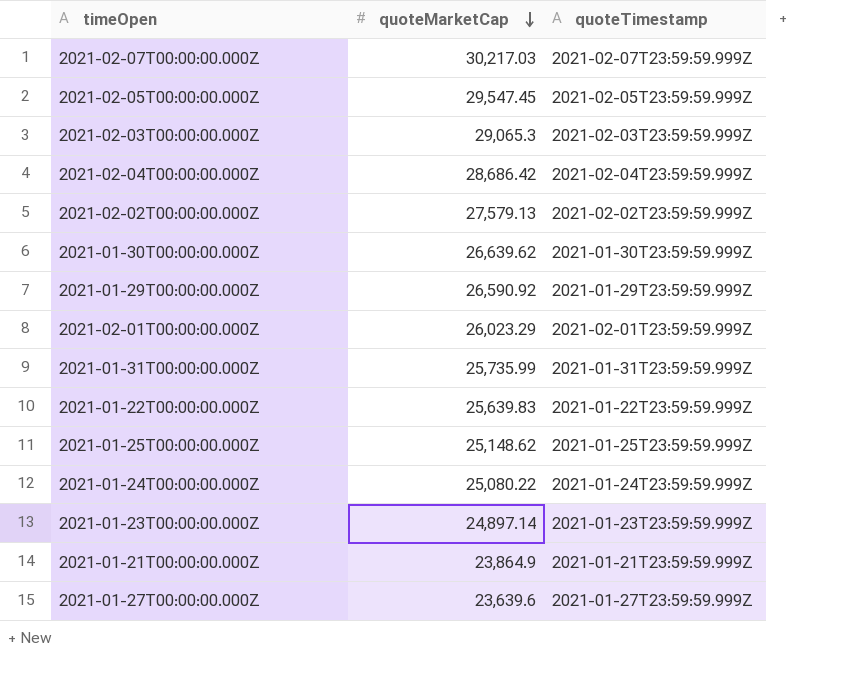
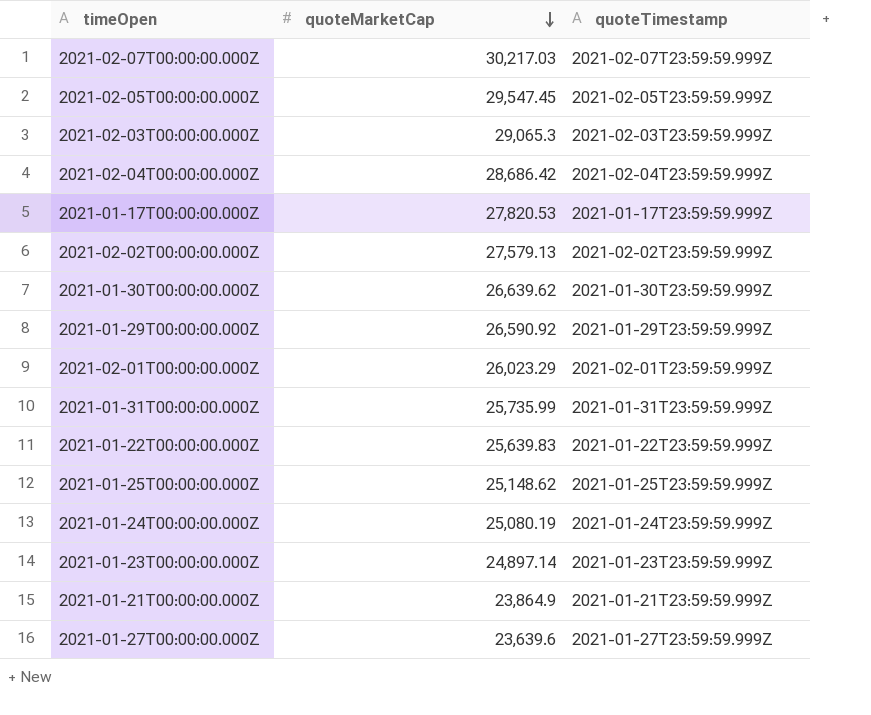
row 2021-01-17T00:00:00.000Z: none -> 27,820.53 | 2021-01-17T23:59:59.999Z
2021-01-24T00:00:00.000Z | quoteMarketCap: 25,080.22 -> 25,080.19

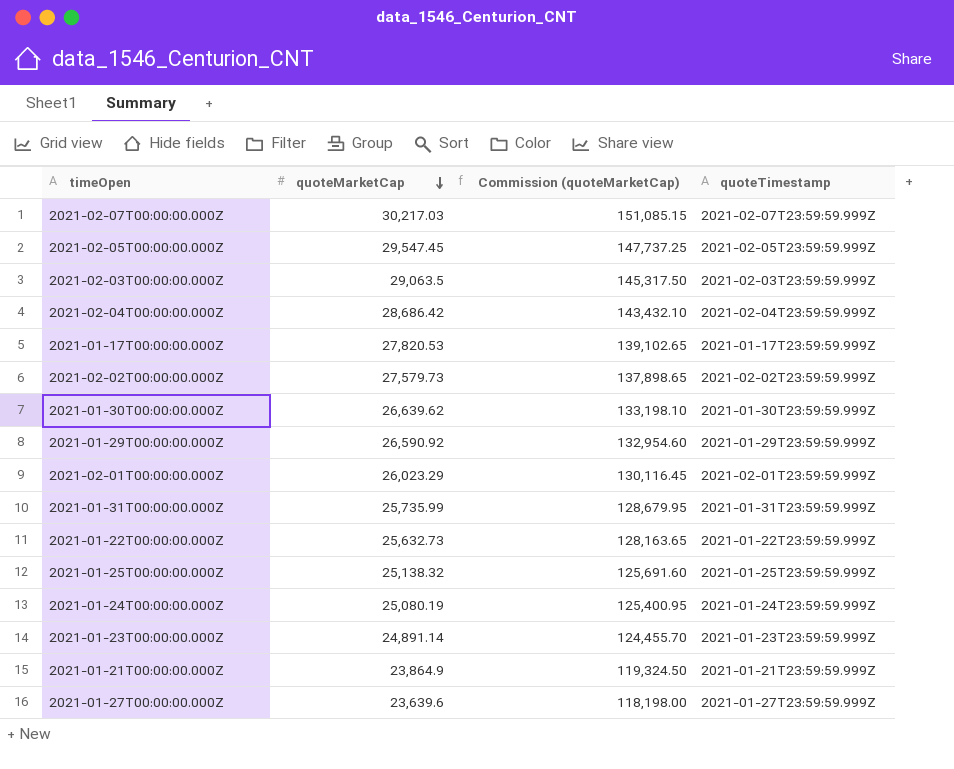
column Commission (quoteMarketCap) | formula: none -> [quoteMarketCap] * 5
2021-02-03T00:00:00.000Z | quoteMarketCap: 29,065.3 -> 29,063.5
2021-02-02T00:00:00.000Z | quoteMarketCap: 27,579.13 -> 27,579.73
2021-01-22T00:00:00.000Z | quoteMarketCap: 25,639.83 -> 25,632.73
2021-01-25T00:00:00.000Z | quoteMarketCap: 25,148.62 -> 25,138.32
2021-01-23T00:00:00.000Z | quoteMarketCap: 24,897.14 -> 24,891.14

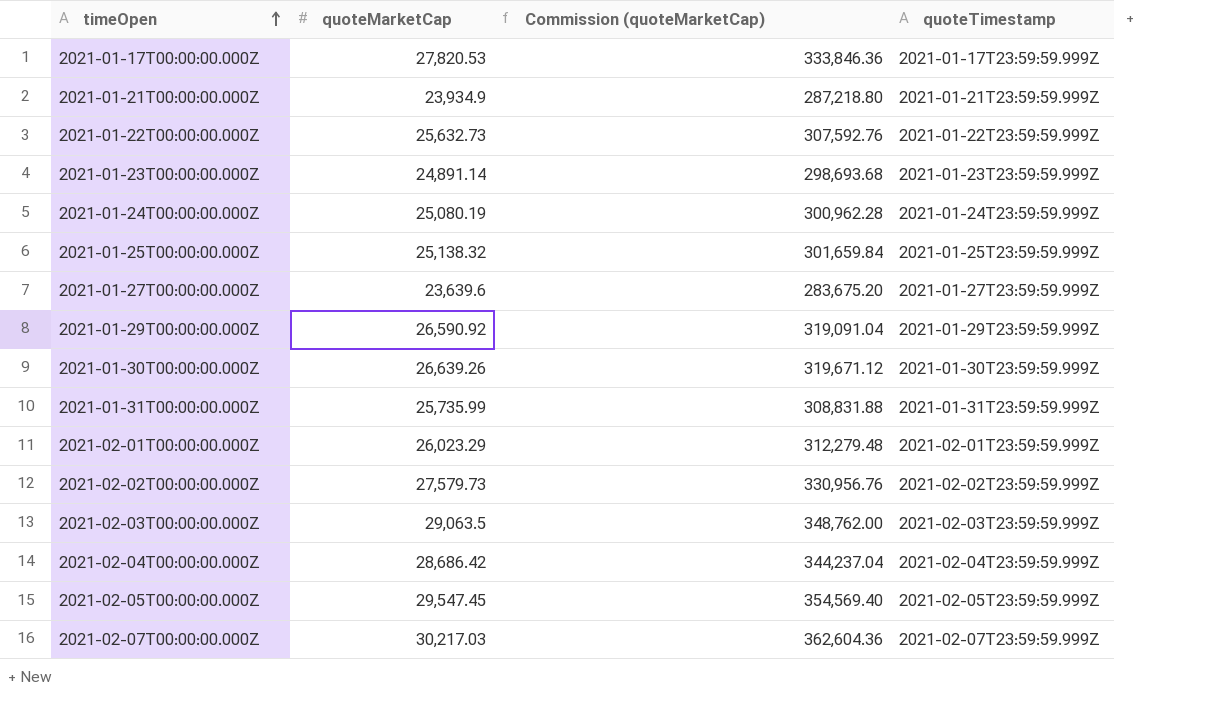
row order: quoteMarketCap descending -> timeOpen ascending
column Commission (quoteMarketCap) | formula: [quoteMarketCap] * 5 -> [quoteMarketCap] * 12
2021-01-21T00:00:00.000Z | quoteMarketCap: 23,864.9 -> 23,934.9
2021-01-30T00:00:00.000Z | quoteMarketCap: 26,639.62 -> 26,639.26

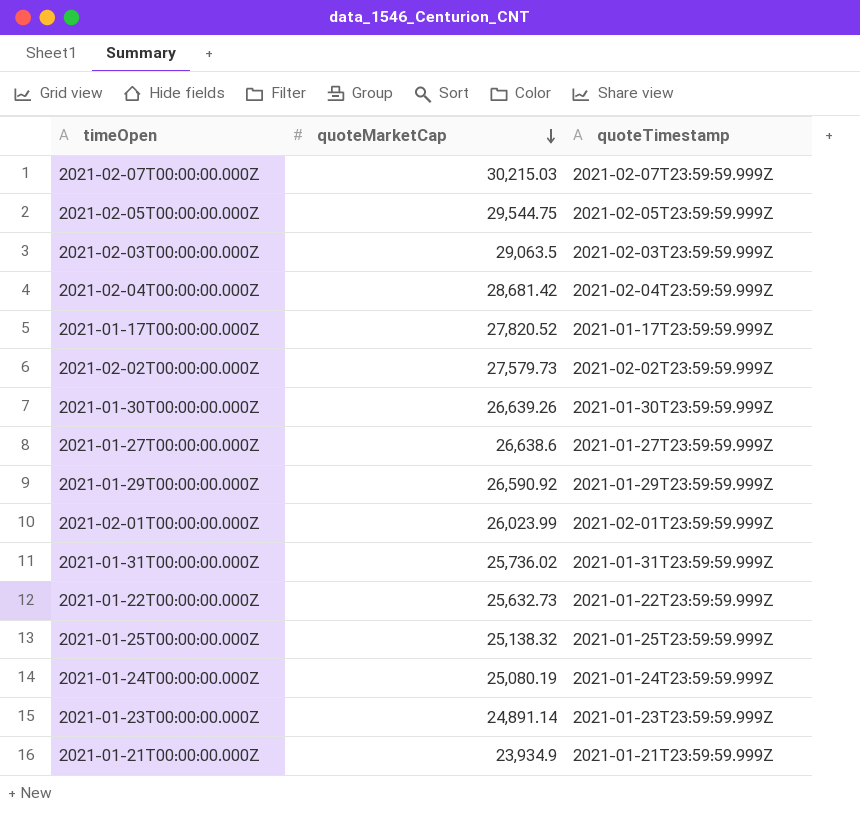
row order: timeOpen ascending -> quoteMarketCap descending
column Commission (quoteMarketCap) | formula: [quoteMarketCap] * 12 -> none
2021-02-07T00:00:00.000Z | quoteMarketCap: 30,217.03 -> 30,215.03
2021-02-05T00:00:00.000Z | quoteMarketCap: 29,547.45 -> 29,544.75
2021-02-04T00:00:00.000Z | quoteMarketCap: 28,686.42 -> 28,681.42
2021-01-17T00:00:00.000Z | quoteMarketCap: 27,820.53 -> 27,820.52
2021-01-27T00:00:00.000Z | quoteMarketCap: 23,639.6 -> 26,638.6
2021-02-01T00:00:00.000Z | quoteMarketCap: 26,023.29 -> 26,023.99
2021-01-31T00:00:00.000Z | quoteMarketCap: 25,735.99 -> 25,736.02

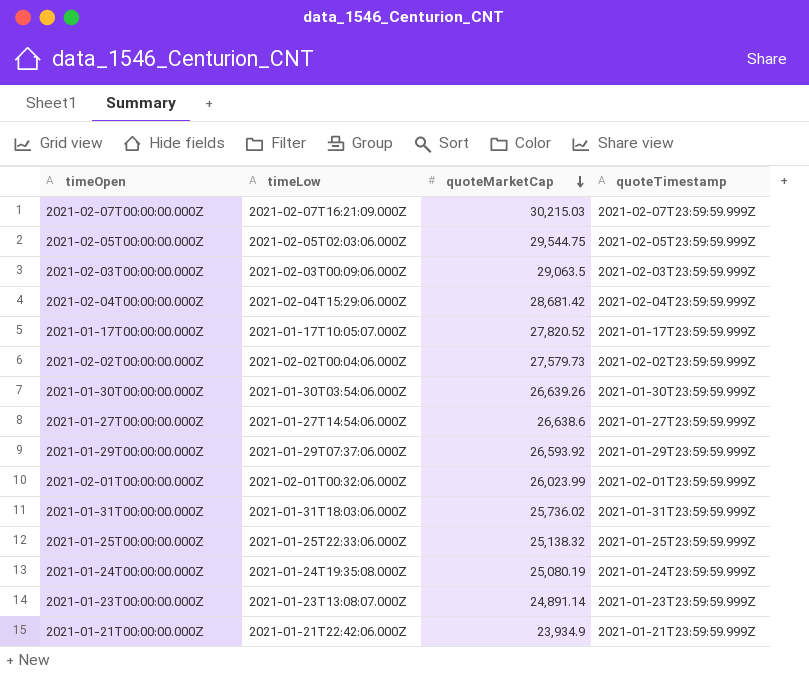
column timeLow | position: none -> 2
row 2021-01-22T00:00:00.000Z: 25,632.73 | 2021-01-22T23:59:59.999Z -> none
2021-01-29T00:00:00.000Z | quoteMarketCap: 26,590.92 -> 26,593.92

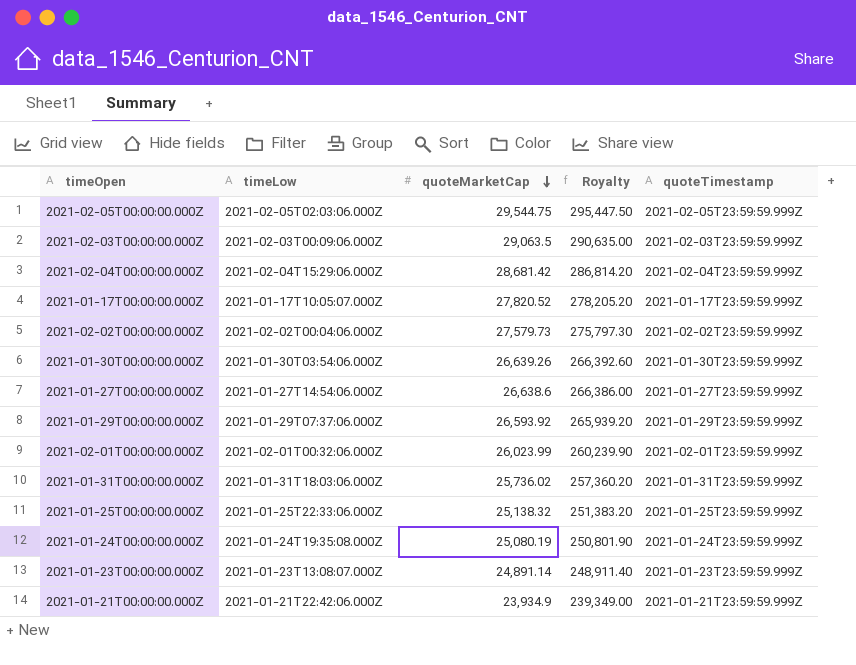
column Royalty | formula: none -> [quoteMarketCap] * 10
row 2021-02-07T00:00:00.000Z: 2021-02-07T16:21:09.000Z | 30,215.03 | 2021-02-07T23:59:59.999Z -> none

